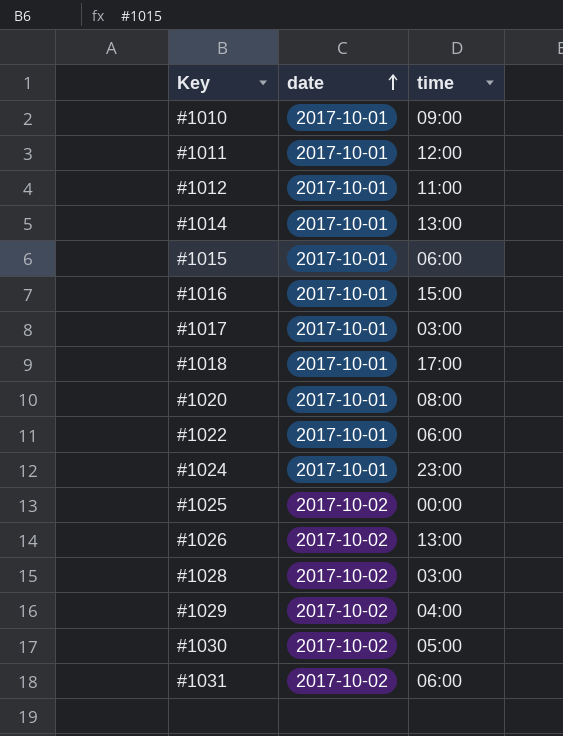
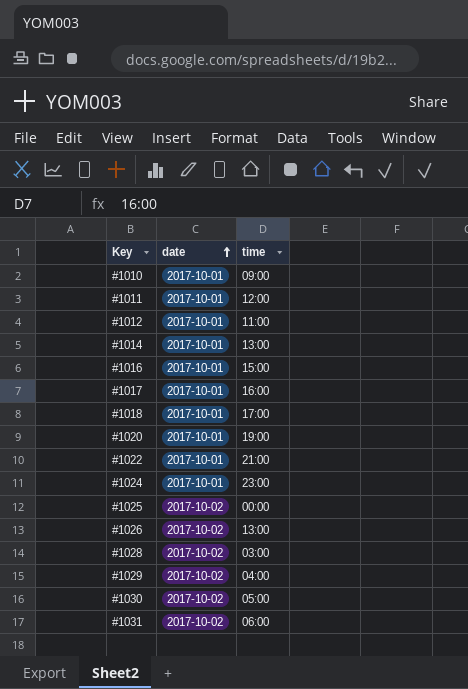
row #1015: 2017-10-01 | 06:00 -> none
#1017 | time: 03:00 -> 16:00
#1020 | time: 08:00 -> 19:00
#1022 | time: 06:00 -> 21:00

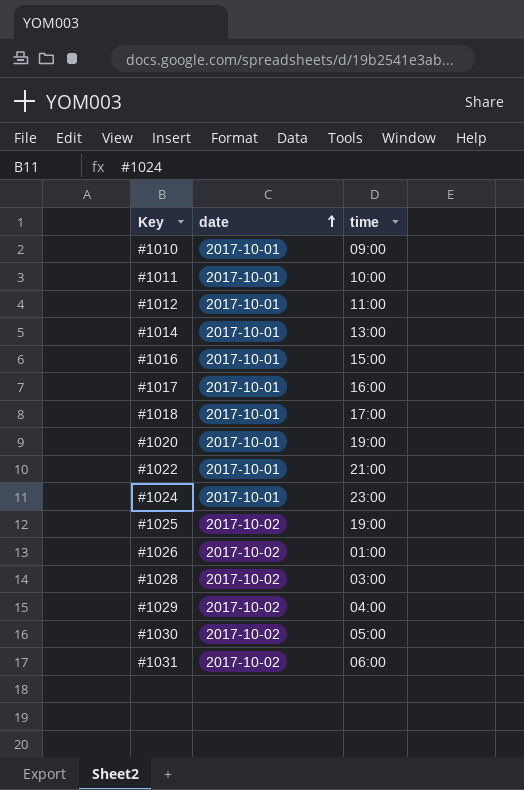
#1011 | time: 12:00 -> 10:00
#1025 | time: 00:00 -> 19:00
#1026 | time: 13:00 -> 01:00

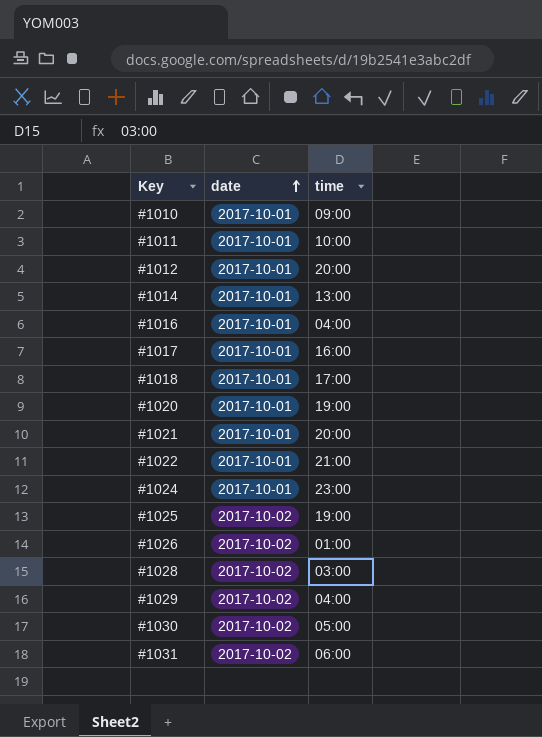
#1012 | time: 11:00 -> 20:00
#1016 | time: 15:00 -> 04:00
row #1021: none -> 2017-10-01 | 20:00

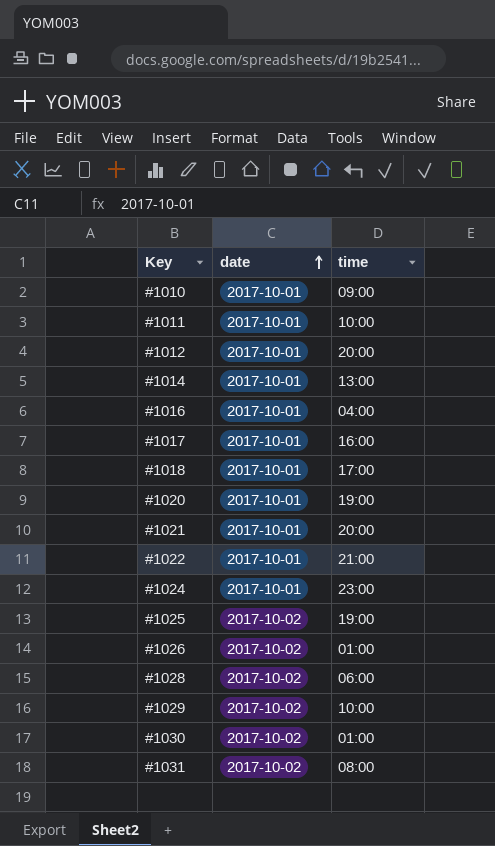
#1028 | time: 03:00 -> 06:00
#1029 | time: 04:00 -> 10:00
#1030 | time: 05:00 -> 01:00
#1031 | time: 06:00 -> 08:00

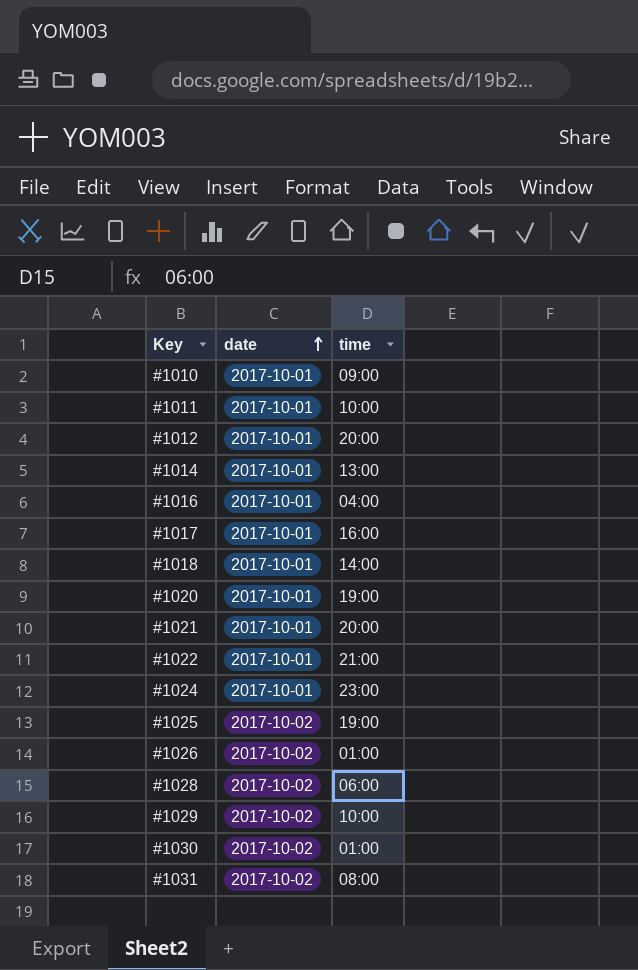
#1018 | time: 17:00 -> 14:00

